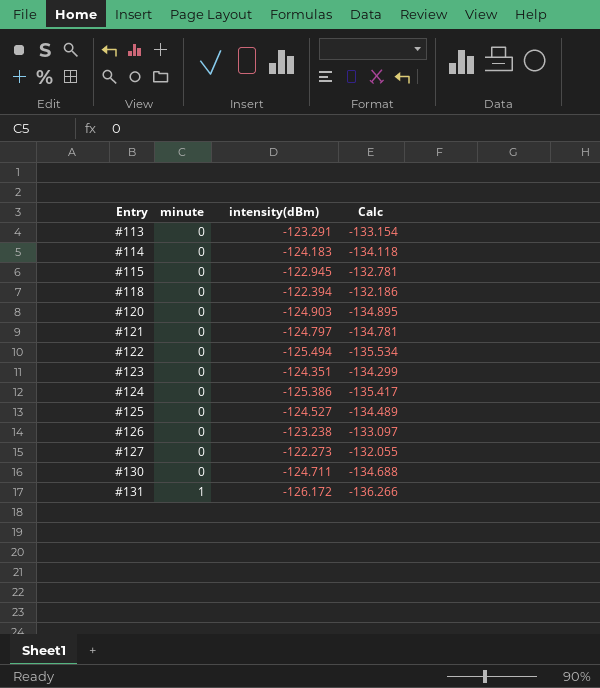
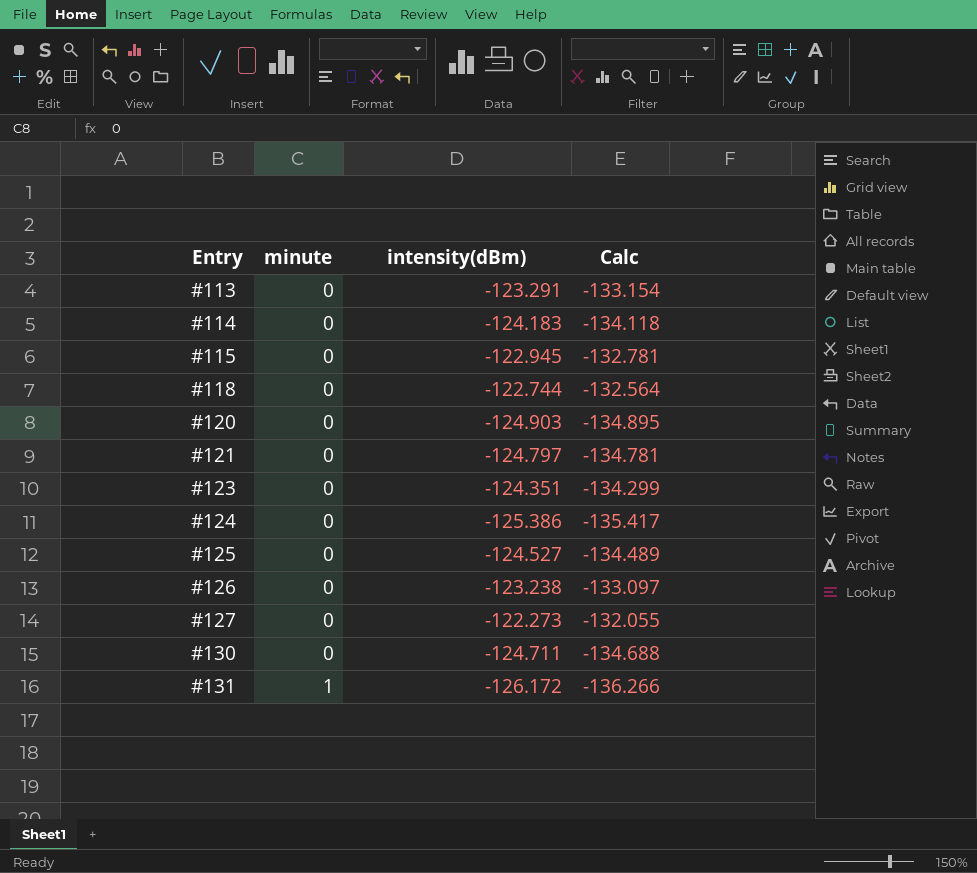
row #122: 0 | -125.494 | -135.534 -> none
#118 | intensity(dBm): -122.394 -> -122.744
#118 | Calc: -132.186 -> -132.564

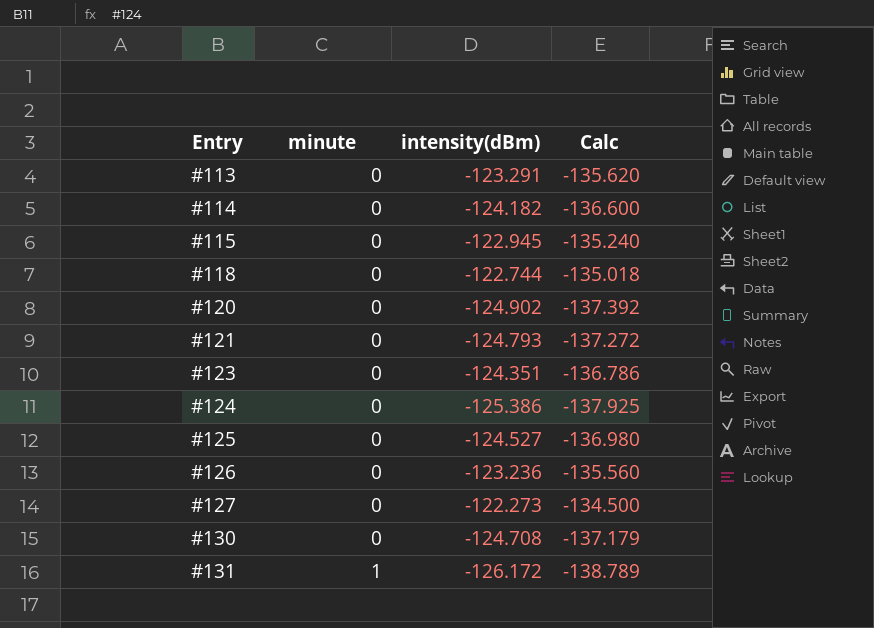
column Calc | formula: [intensity(dBm)] * 1.08 -> [intensity(dBm)] * 1.1
#114 | intensity(dBm): -124.183 -> -124.182
#120 | intensity(dBm): -124.903 -> -124.902
#121 | intensity(dBm): -124.797 -> -124.793
#126 | intensity(dBm): -123.238 -> -123.236
#130 | intensity(dBm): -124.711 -> -124.708

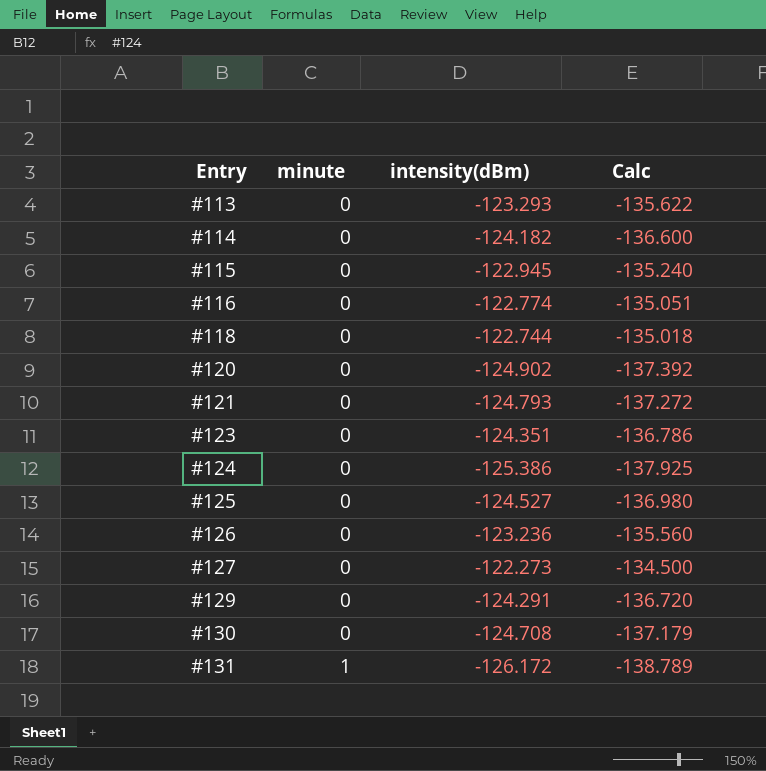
#113 | intensity(dBm): -123.291 -> -123.293
#113 | Calc: -135.620 -> -135.622
row #116: none -> 0 | -122.774 | -135.051
row #129: none -> 0 | -124.291 | -136.720

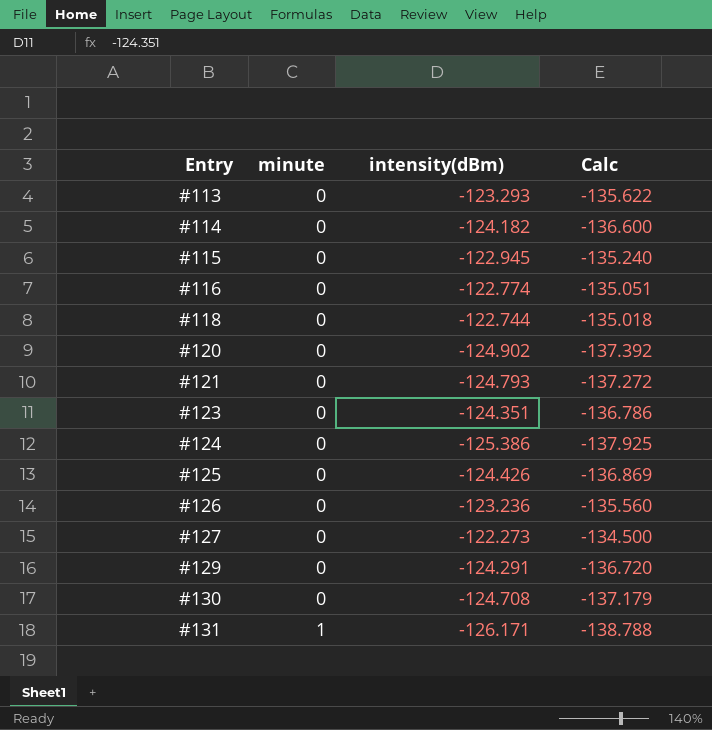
#125 | intensity(dBm): -124.527 -> -124.426
#125 | Calc: -136.980 -> -136.869
#131 | intensity(dBm): -126.172 -> -126.171
#131 | Calc: -138.789 -> -138.788

